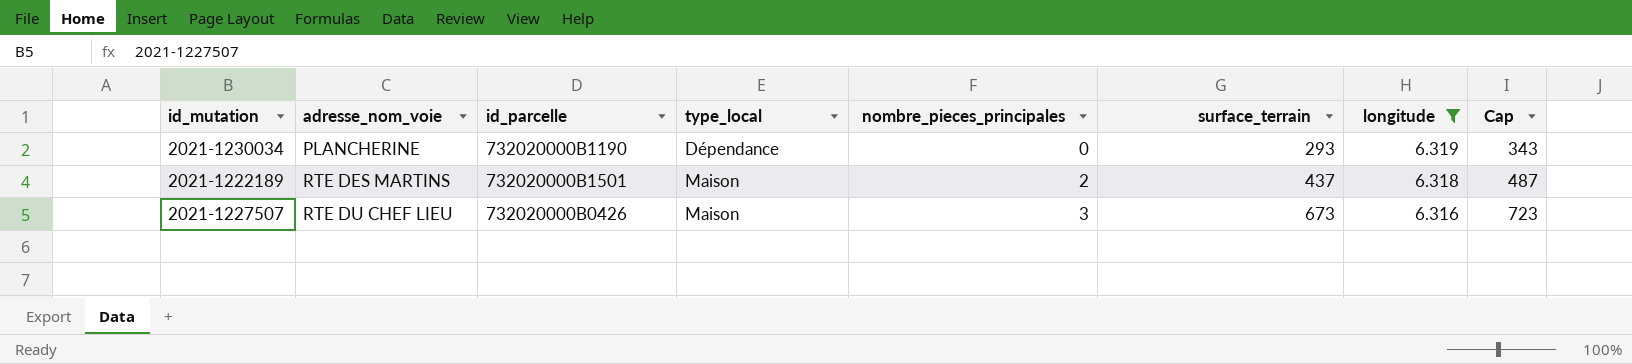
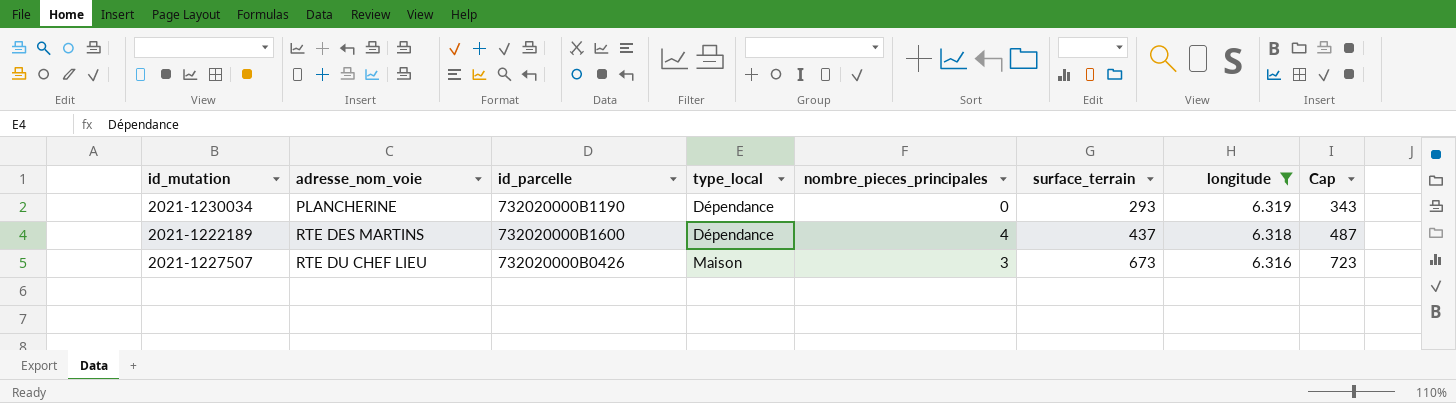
2021-1222189 | id_parcelle: 732020000B1501 -> 732020000B1600
2021-1222189 | type_local: Maison -> Dépendance
2021-1222189 | nombre_pieces_principales: 2 -> 4

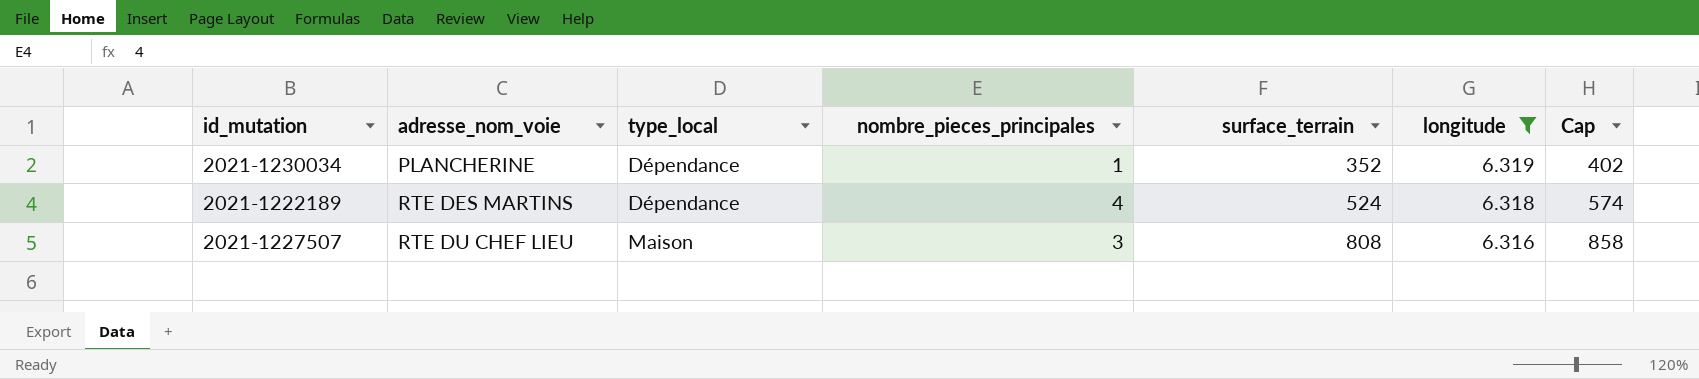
column id_parcelle | position: 3 -> none
2021-1230034 | nombre_pieces_principales: 0 -> 1
2021-1230034 | surface_terrain: 293 -> 352
2021-1230034 | Cap: 343 -> 402
2021-1222189 | surface_terrain: 437 -> 524
2021-1222189 | Cap: 487 -> 574
2021-1227507 | surface_terrain: 673 -> 808
2021-1227507 | Cap: 723 -> 858

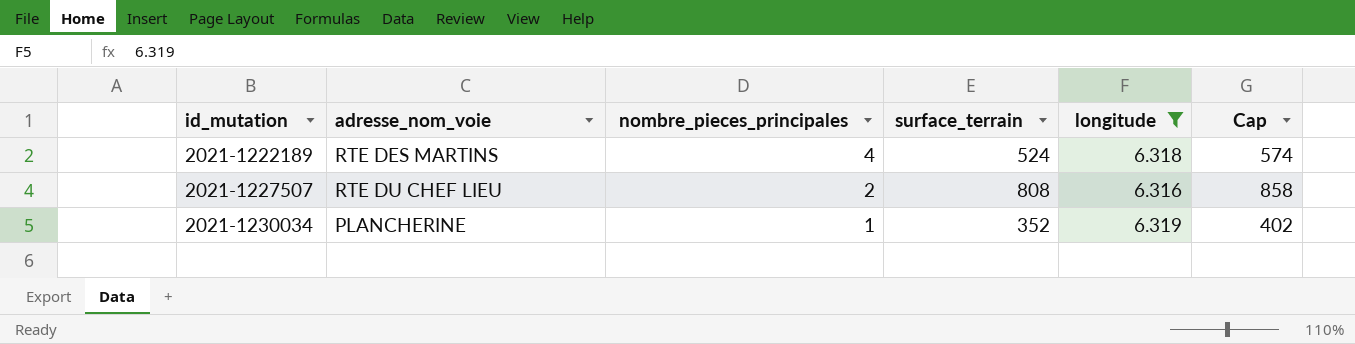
row order: adresse_nom_voie ascending -> id_mutation ascending
column type_local | position: 3 -> none
2021-1227507 | nombre_pieces_principales: 3 -> 2

